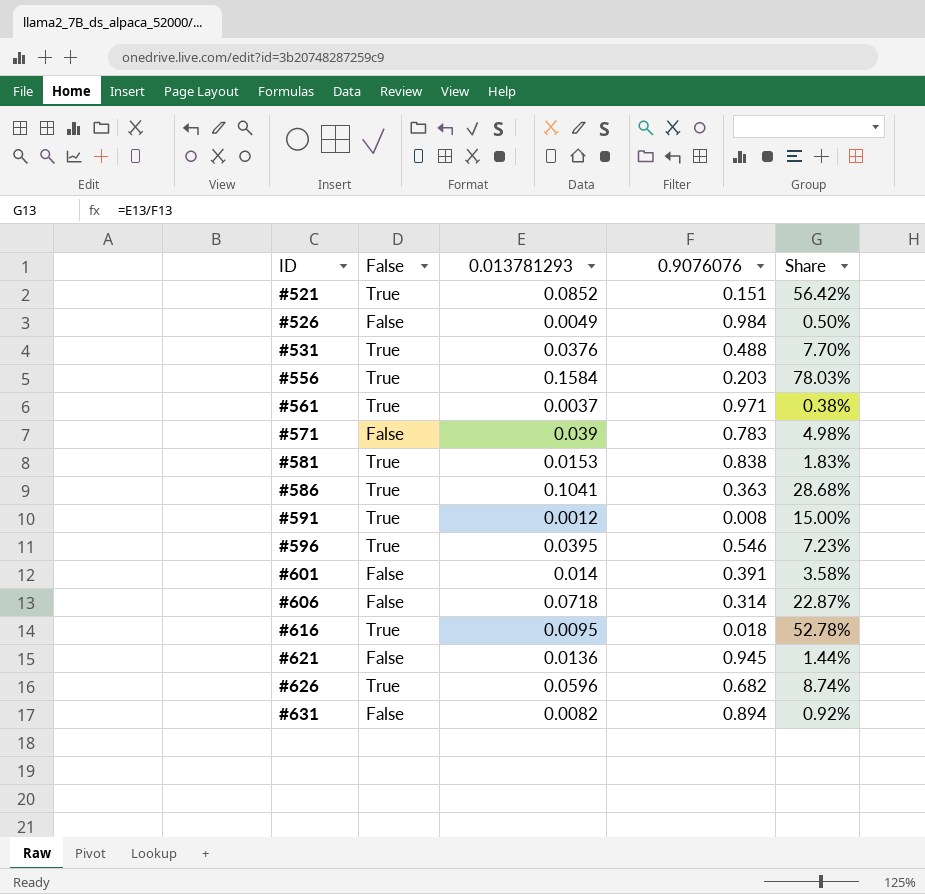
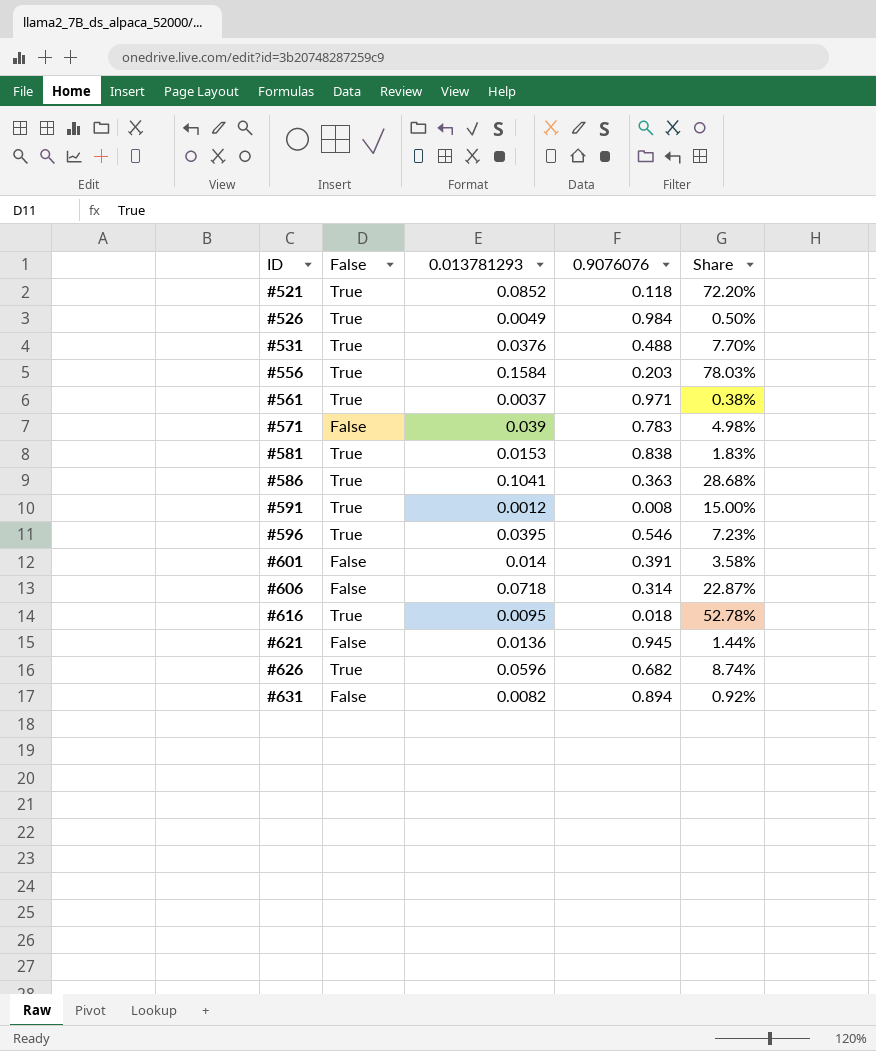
#521 | 0.9076076: 0.151 -> 0.118
#521 | Share: 56.42% -> 72.20%
#526 | False: False -> True

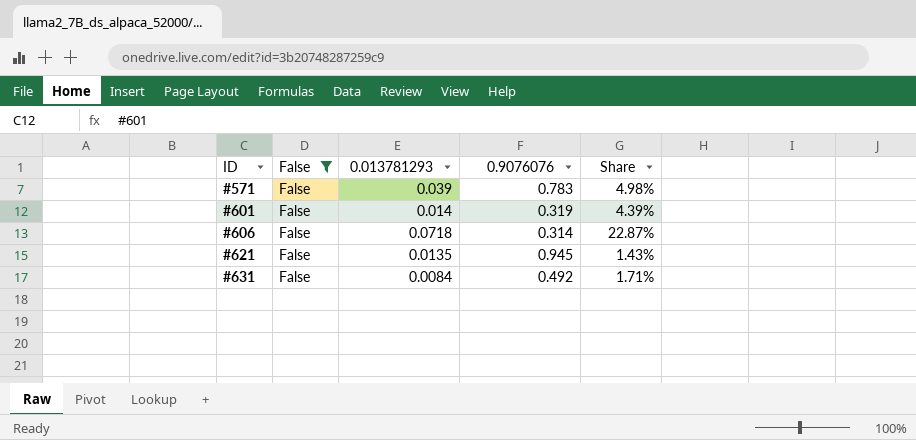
filter: none -> False = False
#601 | 0.9076076: 0.391 -> 0.319
#601 | Share: 3.58% -> 4.39%
#621 | 0.013781293: 0.0136 -> 0.0135
#621 | Share: 1.44% -> 1.43%
#631 | 0.013781293: 0.0082 -> 0.0084
#631 | 0.9076076: 0.894 -> 0.492
#631 | Share: 0.92% -> 1.71%

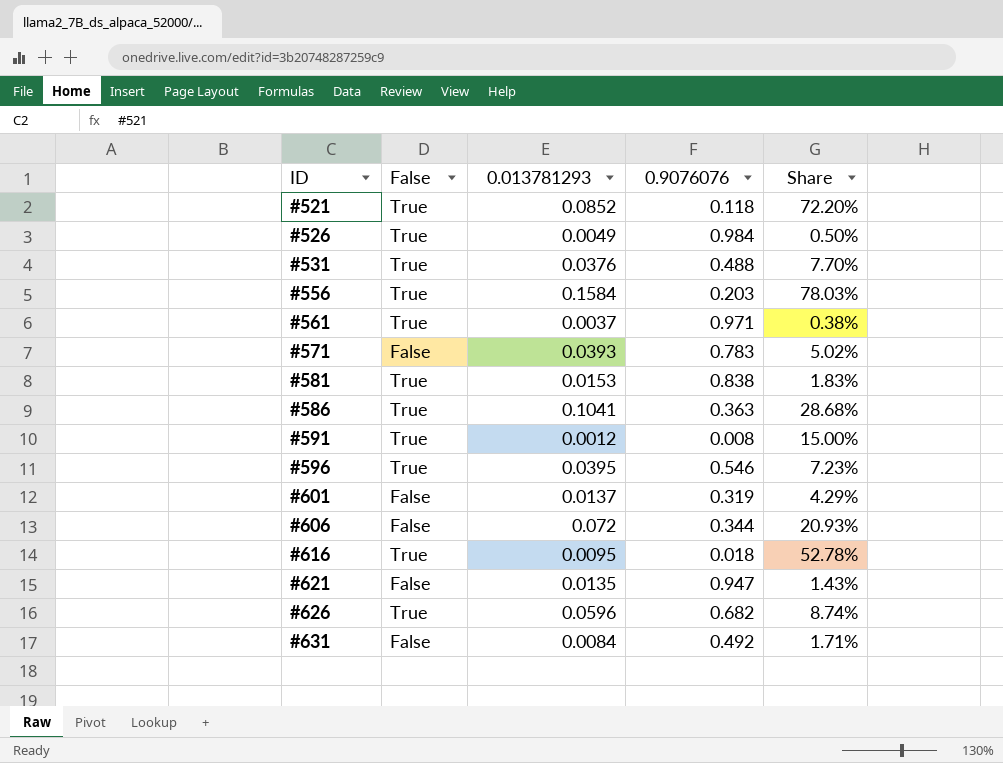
filter: False = False -> none
#571 | 0.013781293: 0.039 -> 0.0393
#571 | Share: 4.98% -> 5.02%
#601 | 0.013781293: 0.014 -> 0.0137
#601 | Share: 4.39% -> 4.29%
#606 | 0.013781293: 0.0718 -> 0.072
#606 | 0.9076076: 0.314 -> 0.344
#606 | Share: 22.87% -> 20.93%
#621 | 0.9076076: 0.945 -> 0.947

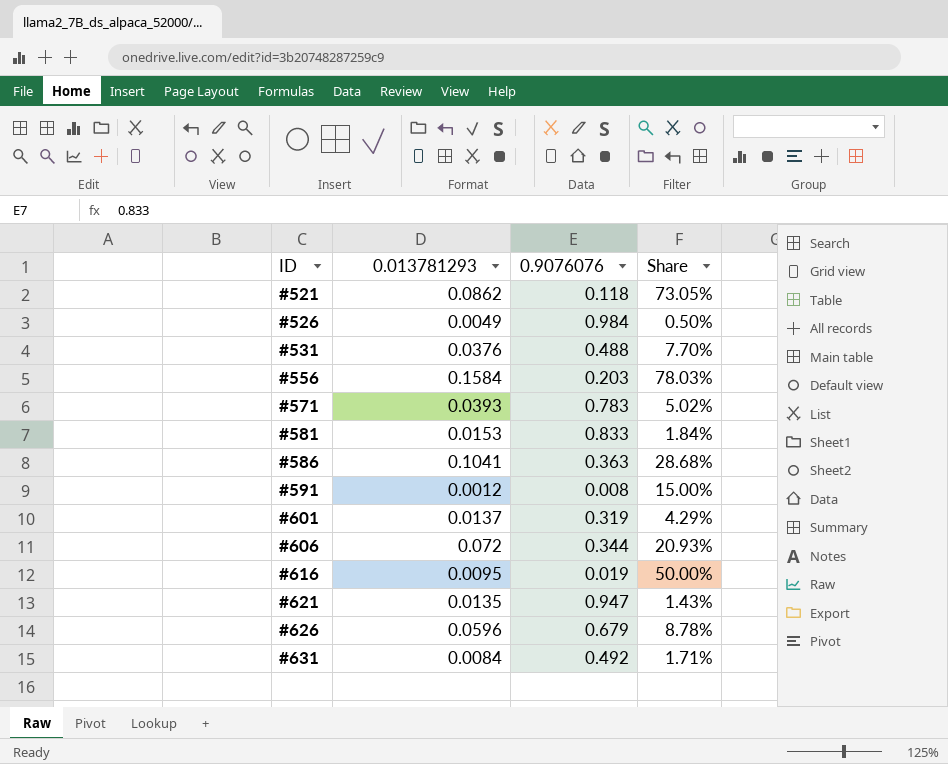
column False | position: 2 -> none
row #561: True | 0.0037 | 0.971 | 0.38% -> none
row #596: True | 0.0395 | 0.546 | 7.23% -> none
#521 | 0.013781293: 0.0852 -> 0.0862
#521 | Share: 72.20% -> 73.05%
#581 | 0.9076076: 0.838 -> 0.833
#581 | Share: 1.83% -> 1.84%
#616 | 0.9076076: 0.018 -> 0.019
#616 | Share: 52.78% -> 50.00%
#626 | 0.9076076: 0.682 -> 0.679
#626 | Share: 8.74% -> 8.78%

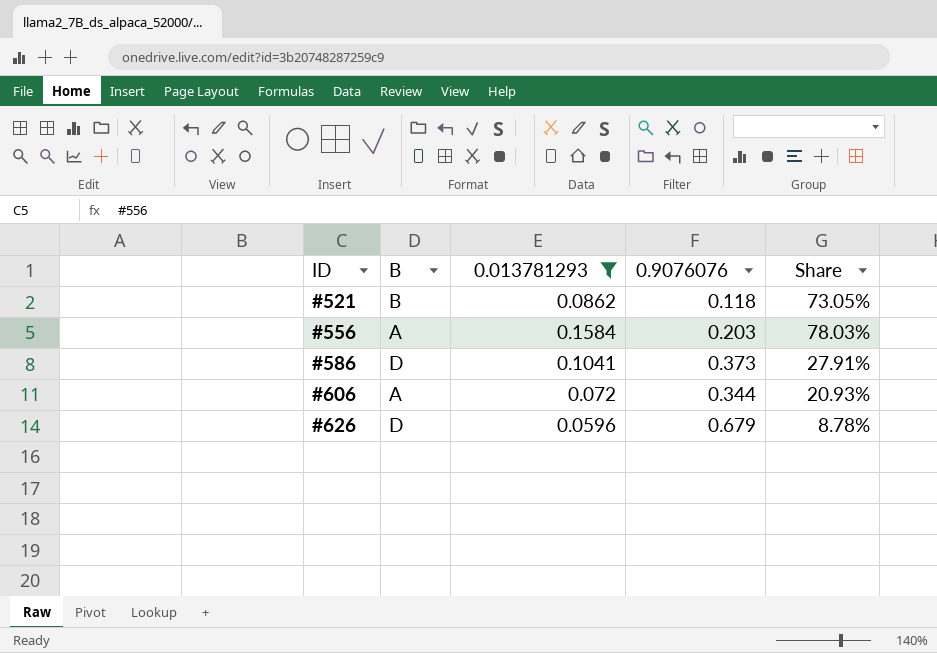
filter: none -> 0.013781293 >= 0.0596
column B | position: none -> 2
#586 | 0.9076076: 0.363 -> 0.373
#586 | Share: 28.68% -> 27.91%

